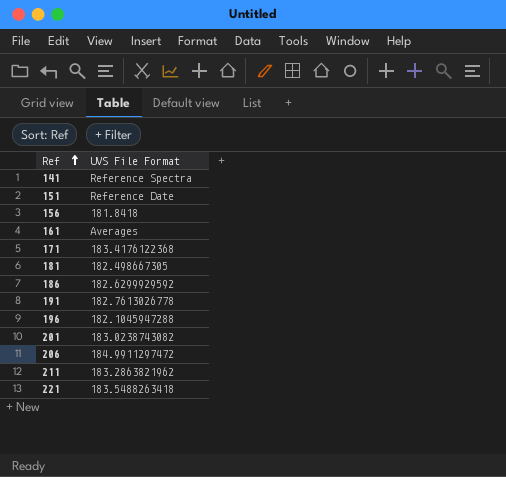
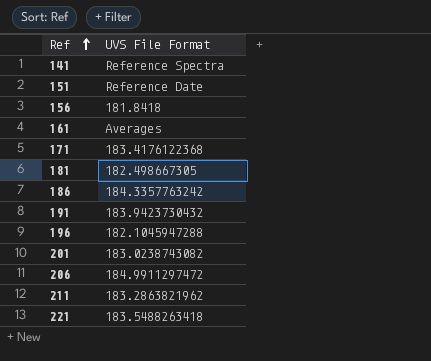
186 | UVS File Format: 182.6299929592 -> 184.3357763242
191 | UVS File Format: 182.7613026778 -> 183.9423730432

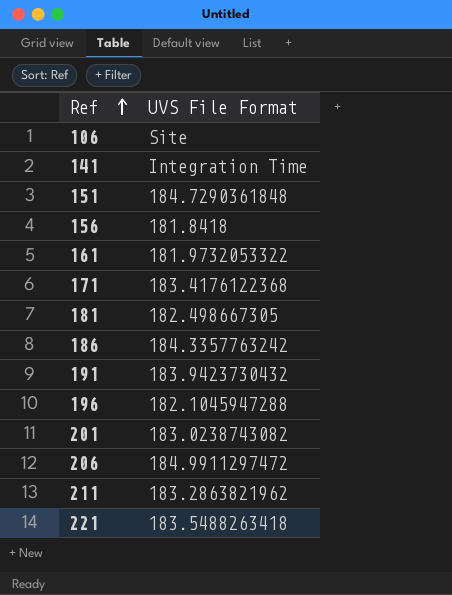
row 106: none -> Site
141 | UVS File Format: Reference Spectra -> Integration Time
151 | UVS File Format: Reference Date -> 184.7290361848
161 | UVS File Format: Averages -> 181.9732053322

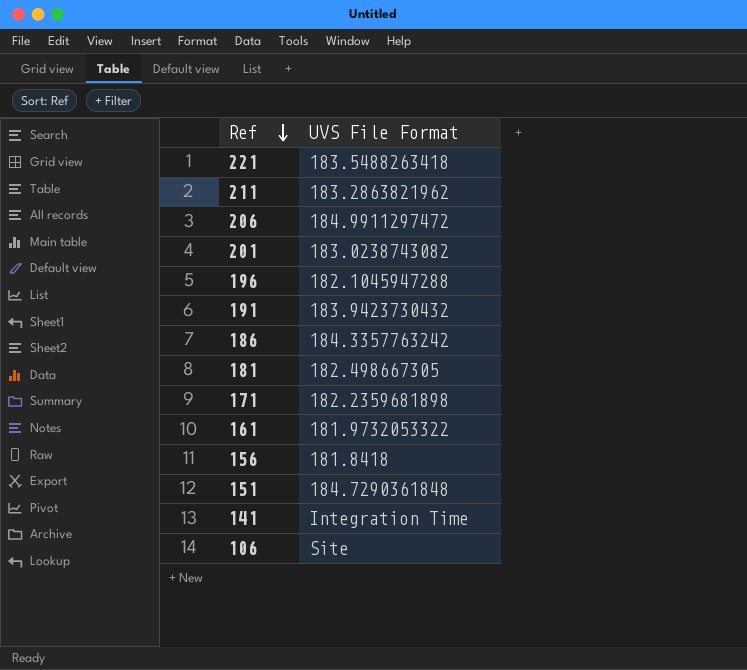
row order: Ref ascending -> Ref descending
171 | UVS File Format: 183.4176122368 -> 182.2359681898

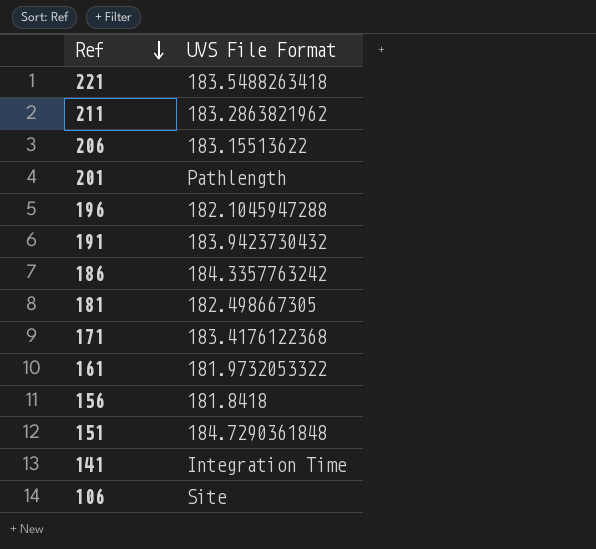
206 | UVS File Format: 184.9911297472 -> 183.15513622
201 | UVS File Format: 183.0238743082 -> Pathlength
171 | UVS File Format: 182.2359681898 -> 183.4176122368

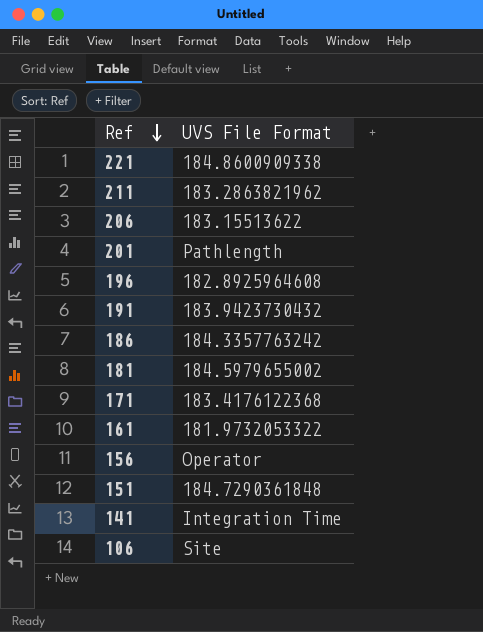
221 | UVS File Format: 183.5488263418 -> 184.8600909338
196 | UVS File Format: 182.1045947288 -> 182.8925964608
181 | UVS File Format: 182.498667305 -> 184.5979655002
156 | UVS File Format: 181.8418 -> Operator

